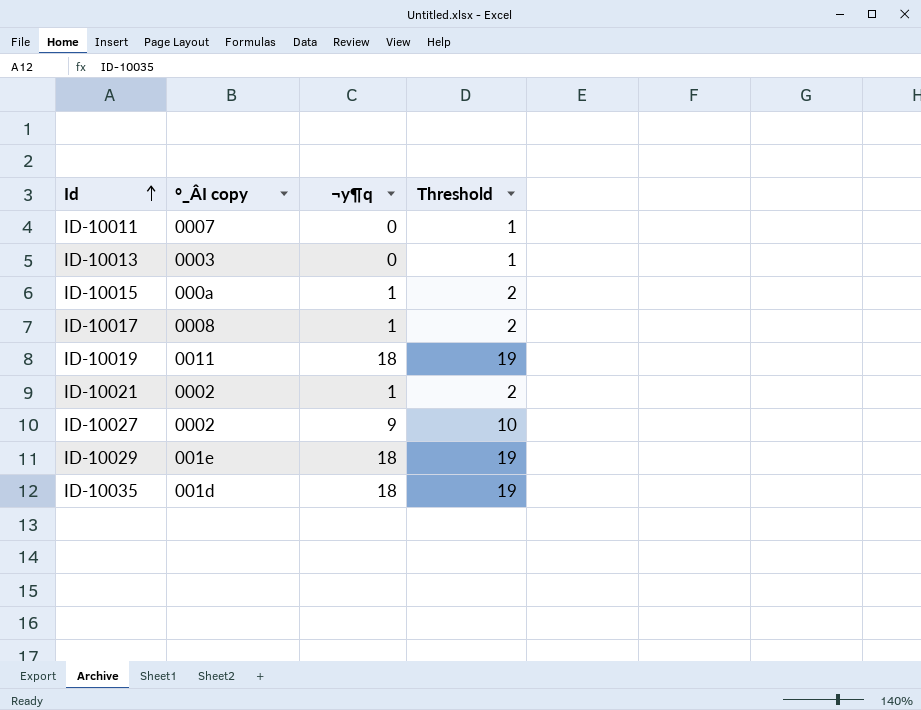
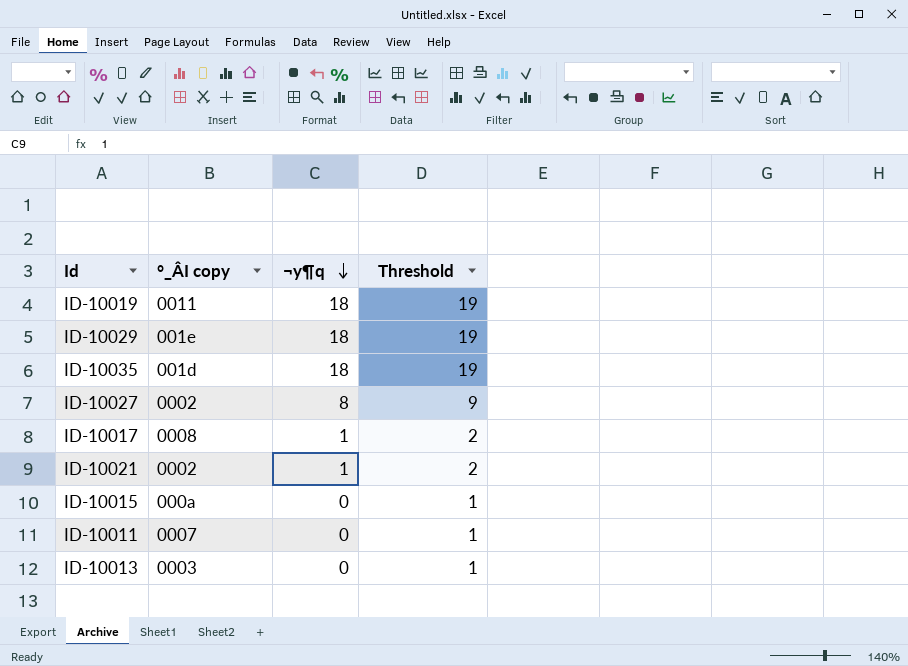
row order: Id ascending -> ¬y¶q descending
ID-10027 | ¬y¶q: 9 -> 8
ID-10027 | Threshold: 10 -> 9
ID-10015 | ¬y¶q: 1 -> 0
ID-10015 | Threshold: 2 -> 1

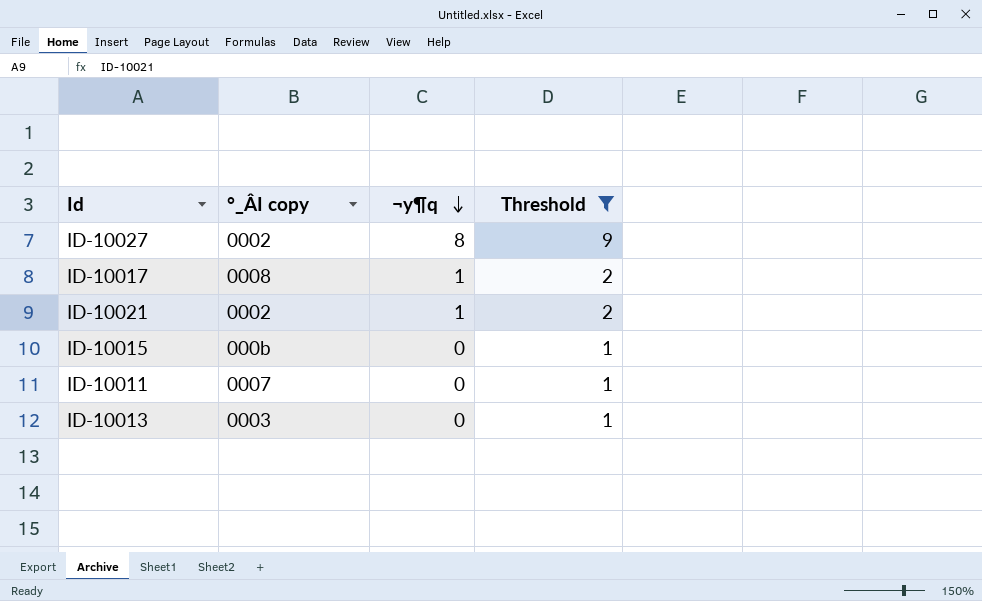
filter: none -> Threshold != 19
ID-10015 | °_ÂI copy: 000a -> 000b

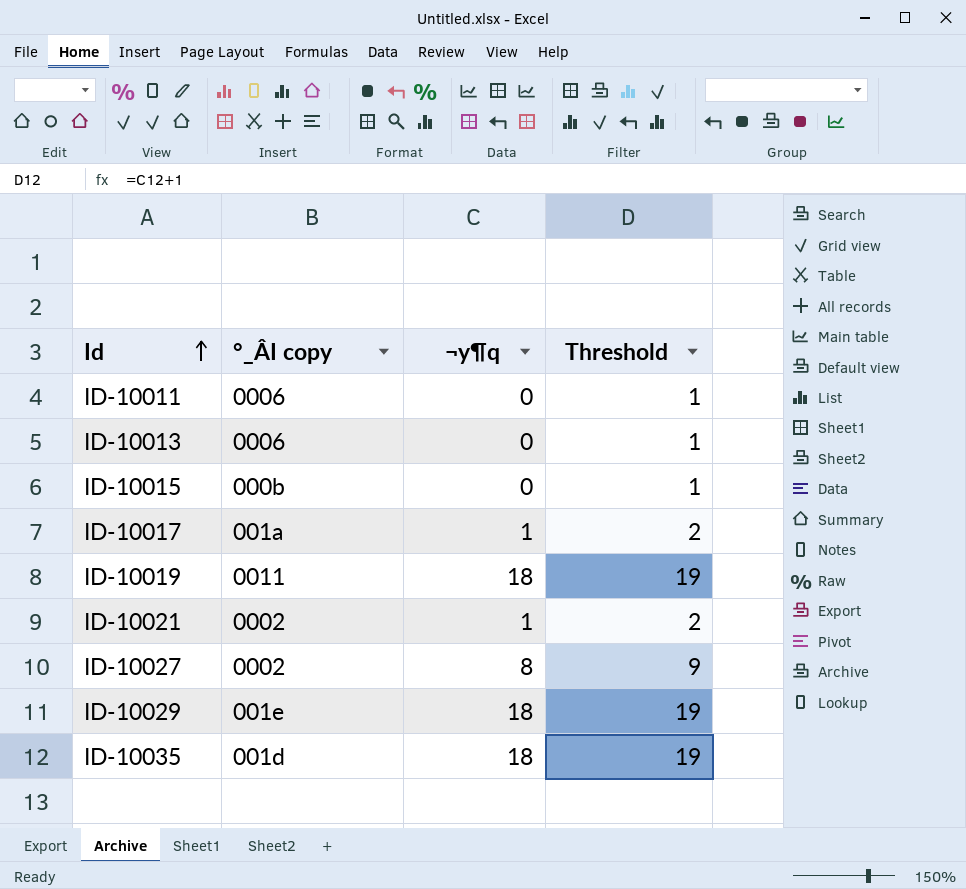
filter: Threshold != 19 -> none
row order: ¬y¶q descending -> Id ascending
ID-10011 | °_ÂI copy: 0007 -> 0006
ID-10013 | °_ÂI copy: 0003 -> 0006
ID-10017 | °_ÂI copy: 0008 -> 001a

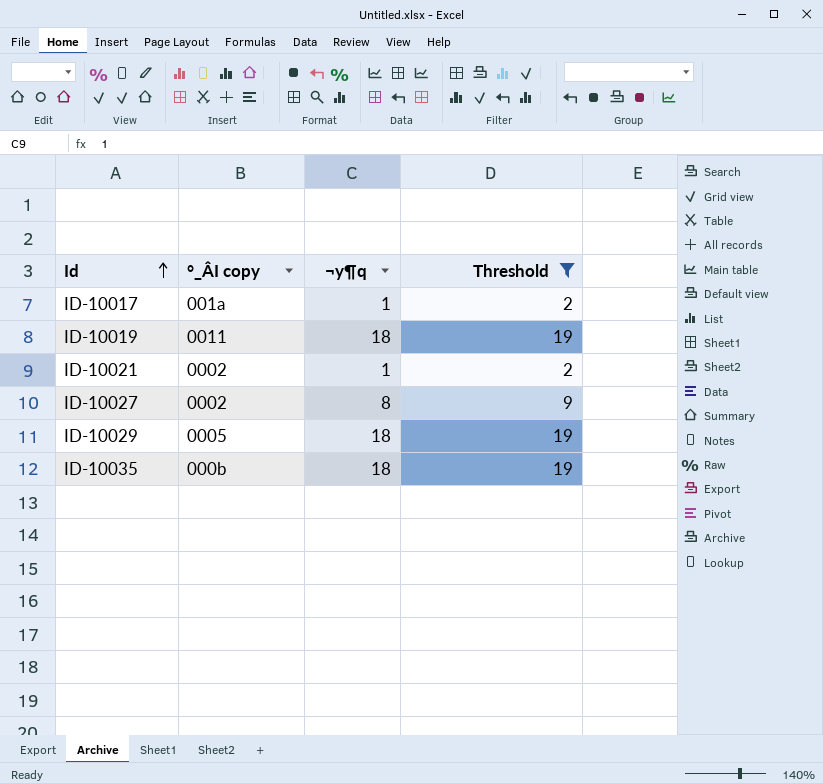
filter: none -> Threshold != 1
ID-10029 | °_ÂI copy: 001e -> 0005
ID-10035 | °_ÂI copy: 001d -> 000b

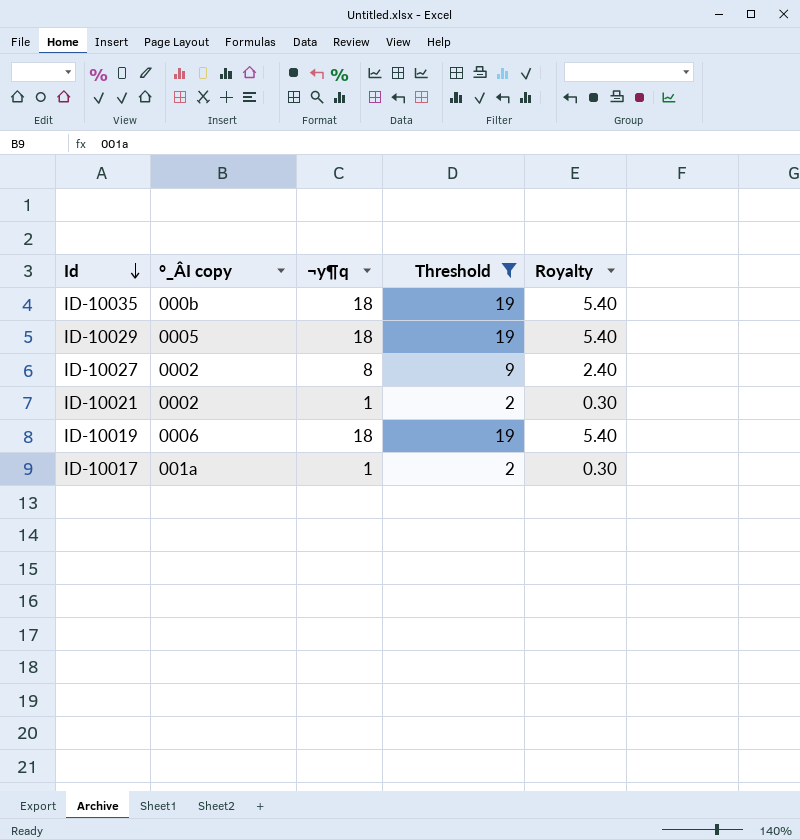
row order: Id ascending -> Id descending
column Royalty | formula: none -> [¬y¶q] * 0.3
ID-10019 | °_ÂI copy: 0011 -> 0006

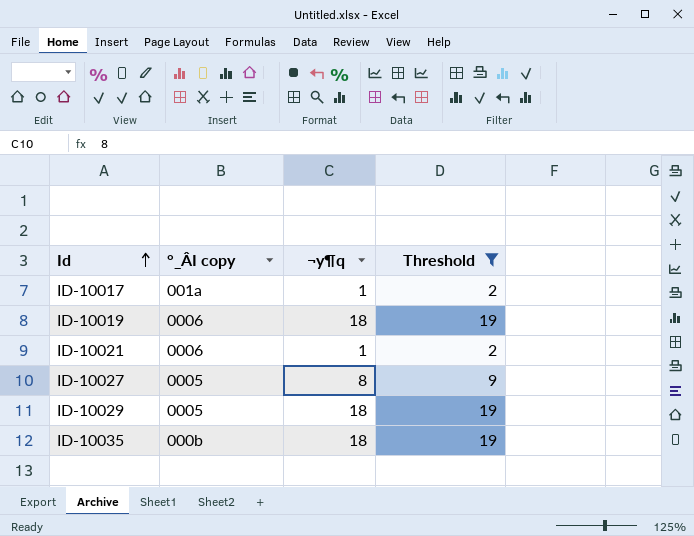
row order: Id descending -> Id ascending
column Royalty | formula: [¬y¶q] * 0.3 -> none
ID-10021 | °_ÂI copy: 0002 -> 0006
ID-10027 | °_ÂI copy: 0002 -> 0005

